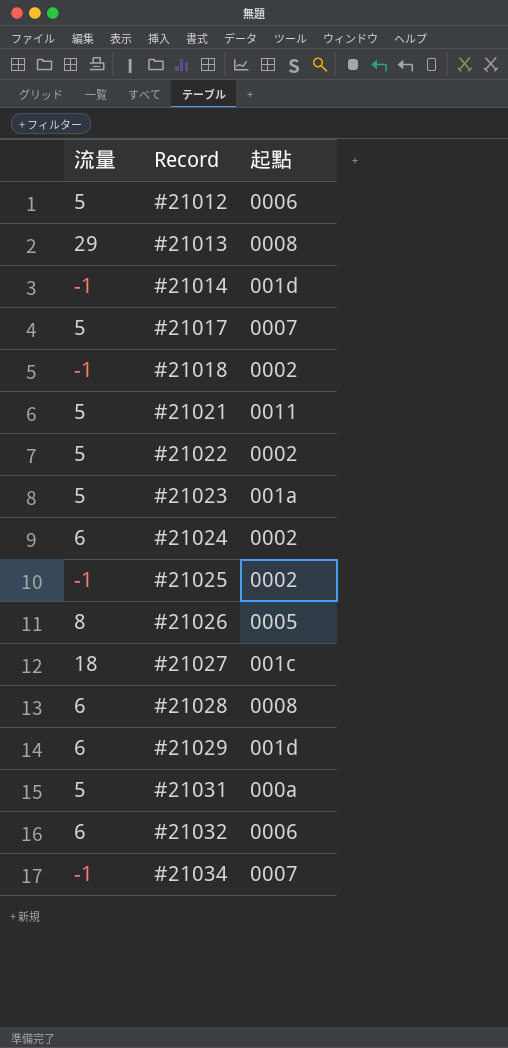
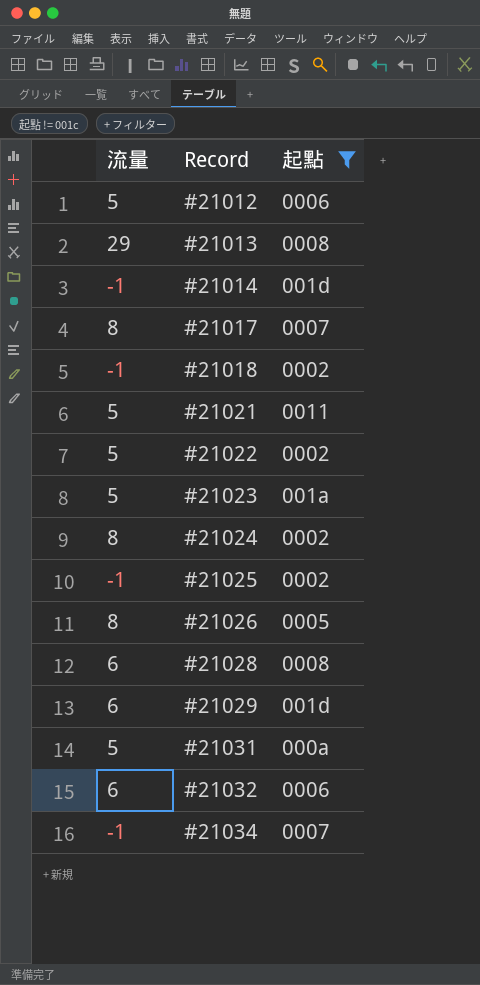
filter: none -> 起點 != 001c
#21017 | 流量: 5 -> 8
#21024 | 流量: 6 -> 8

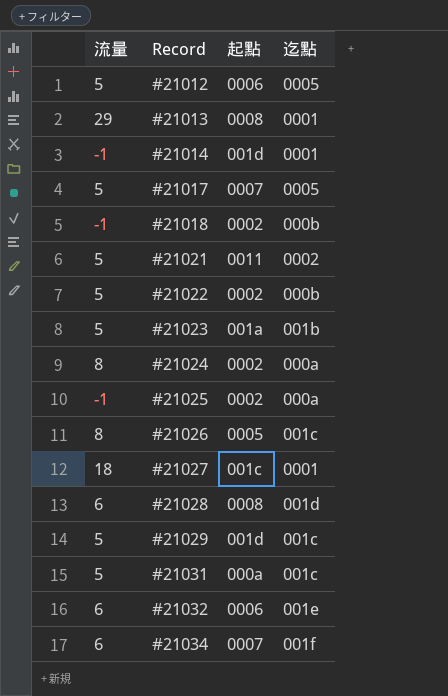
filter: 起點 != 001c -> none
column 迄點 | position: none -> 4
#21017 | 流量: 8 -> 5
#21029 | 流量: 6 -> 5
#21034 | 流量: -1 -> 6

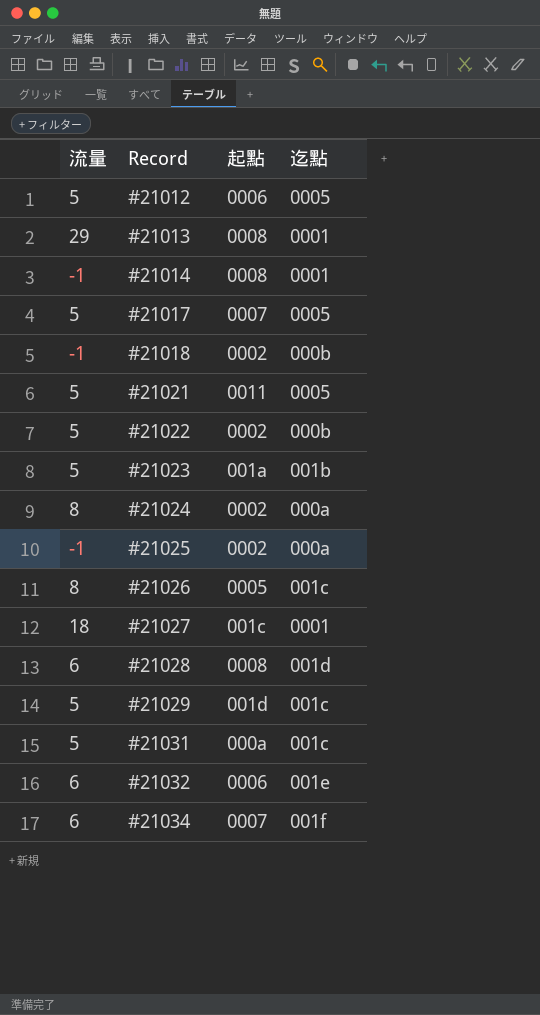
#21014 | 起點: 001d -> 0008
#21021 | 迄點: 0002 -> 0005

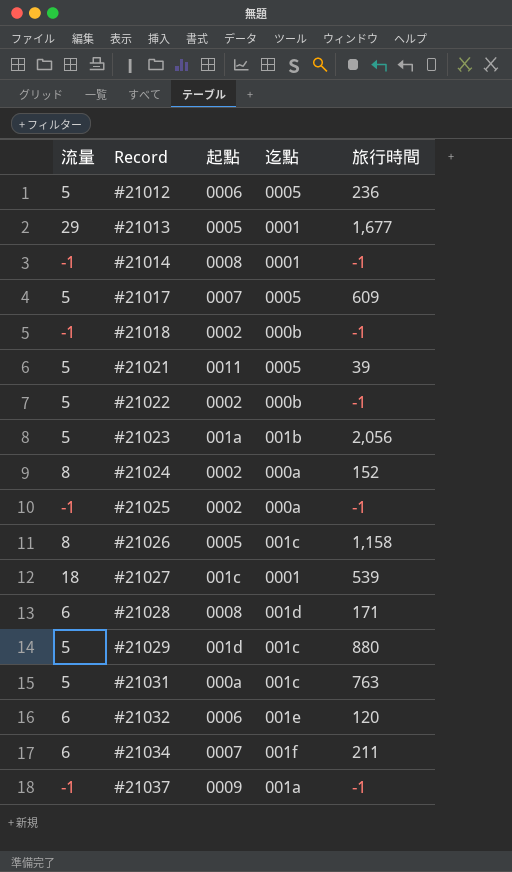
column 旅行時間 | position: none -> 5
#21013 | 起點: 0008 -> 0005
row #21037: none -> -1 | 0009 | 001a | -1

